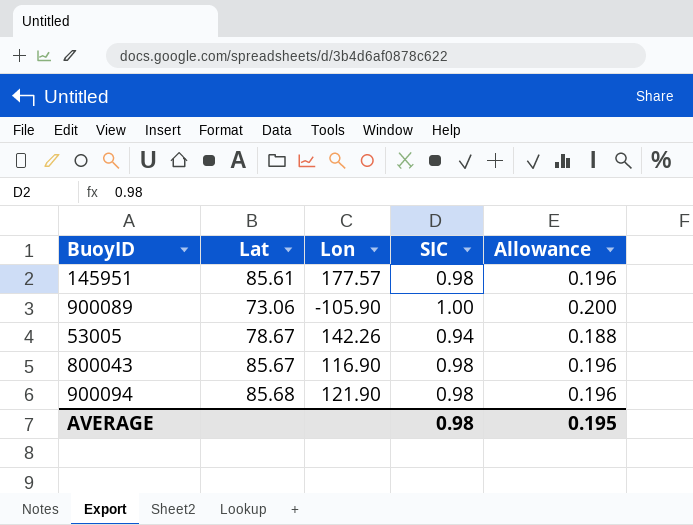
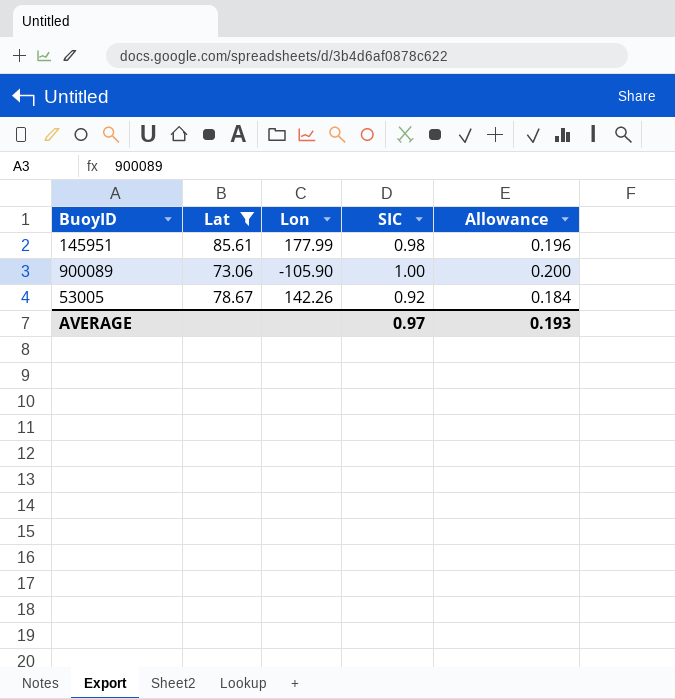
filter: none -> Lat <= 85.61
145951 | Lon: 177.57 -> 177.99
53005 | SIC: 0.94 -> 0.92
53005 | Allowance: 0.188 -> 0.184
AVERAGE | SIC: 0.98 -> 0.97
AVERAGE | Allowance: 0.195 -> 0.193

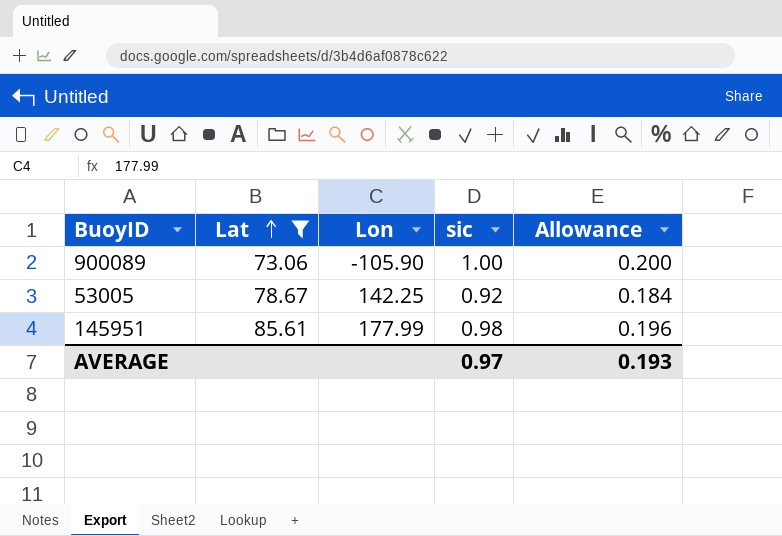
row order: none -> Lat ascending
column name: SIC -> sic
53005 | Lon: 142.26 -> 142.25

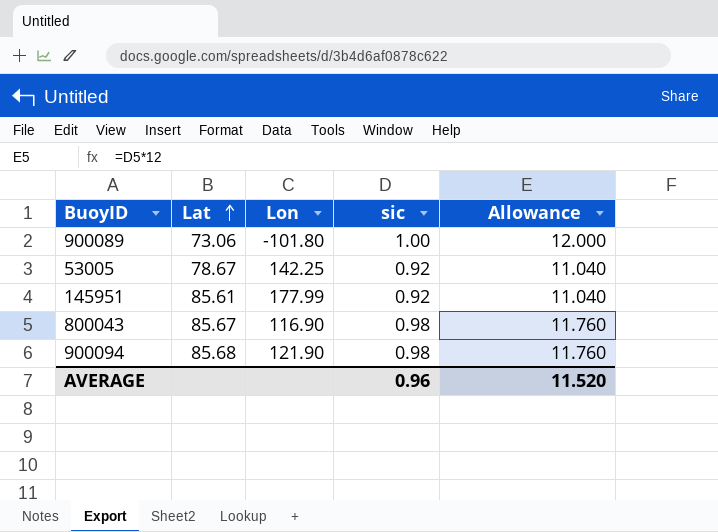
filter: Lat <= 85.61 -> none
column Allowance | formula: [sic] * 0.2 -> [sic] * 12
900089 | Lon: -105.90 -> -101.80
145951 | sic: 0.98 -> 0.92
AVERAGE | sic: 0.97 -> 0.96
AVERAGE | Allowance: 0.193 -> 11.520

